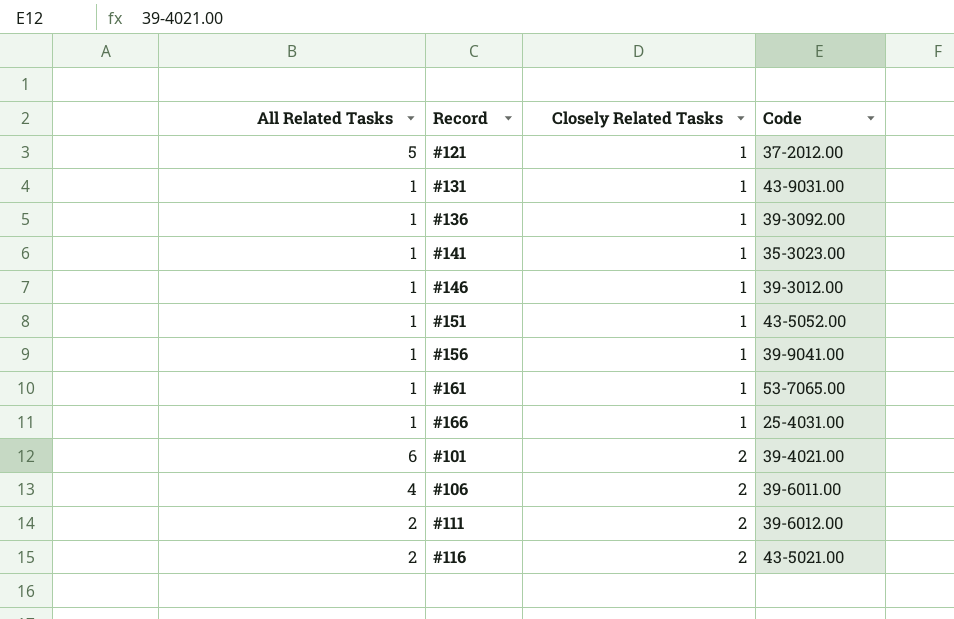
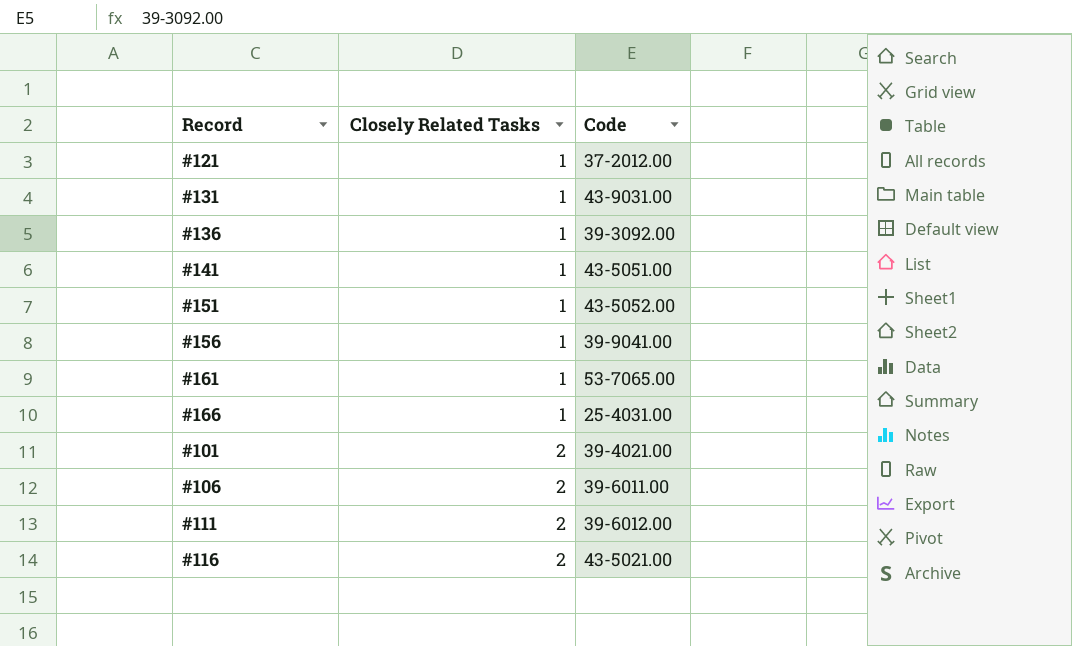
column All Related Tasks | position: 1 -> none
row #146: 1 | 1 | 39-3012.00 -> none
#141 | Code: 35-3023.00 -> 43-5051.00

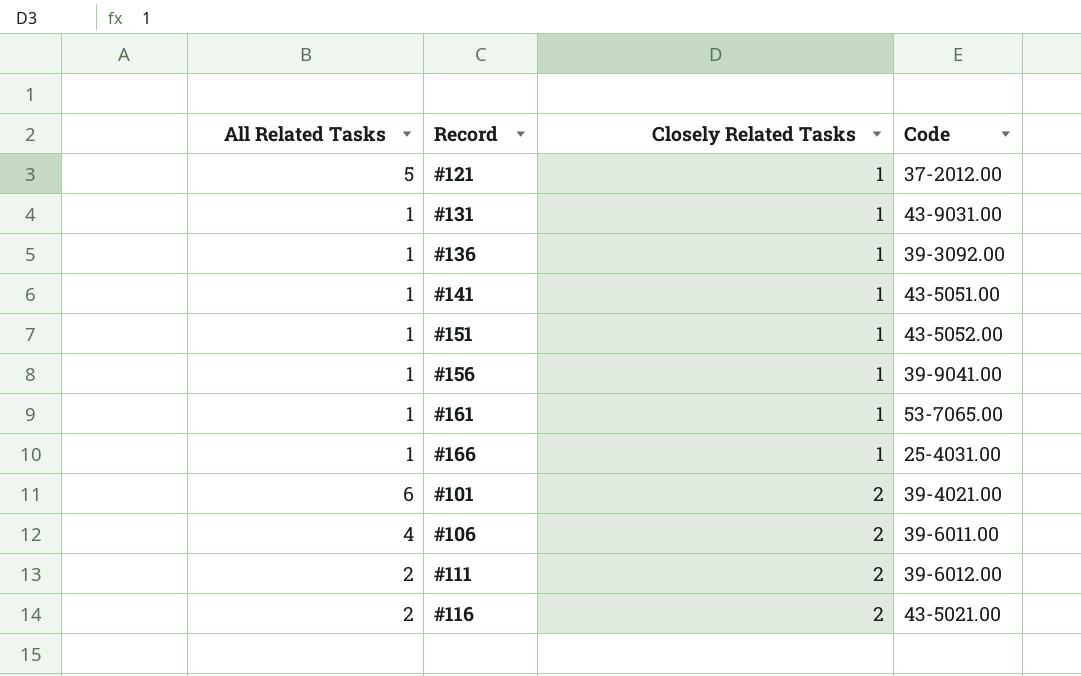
column All Related Tasks | position: none -> 1

